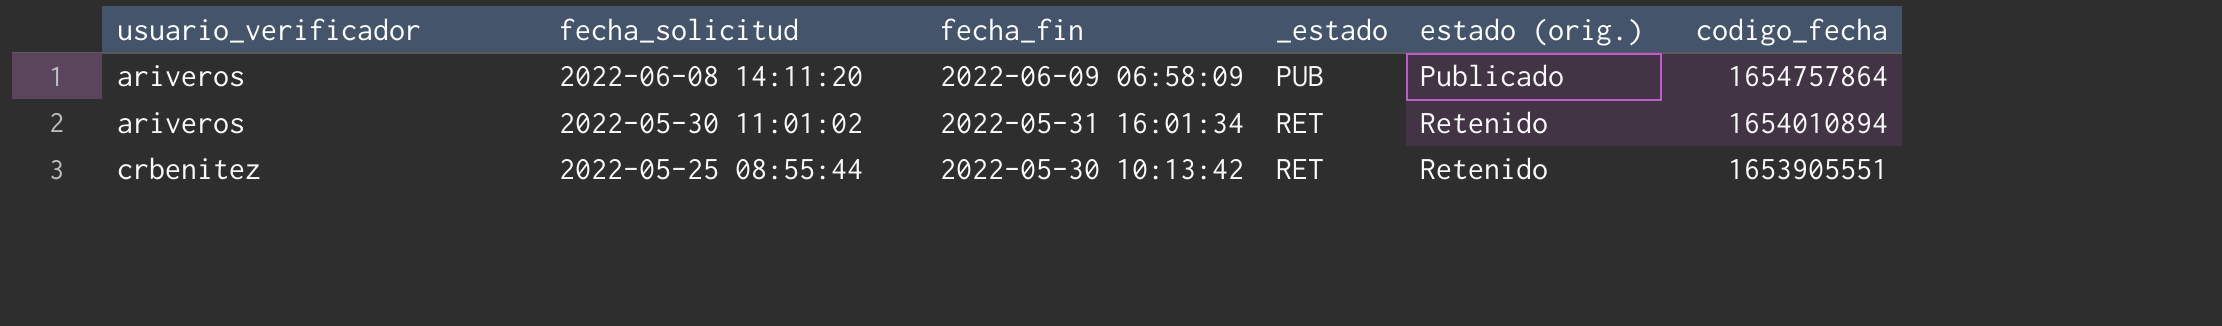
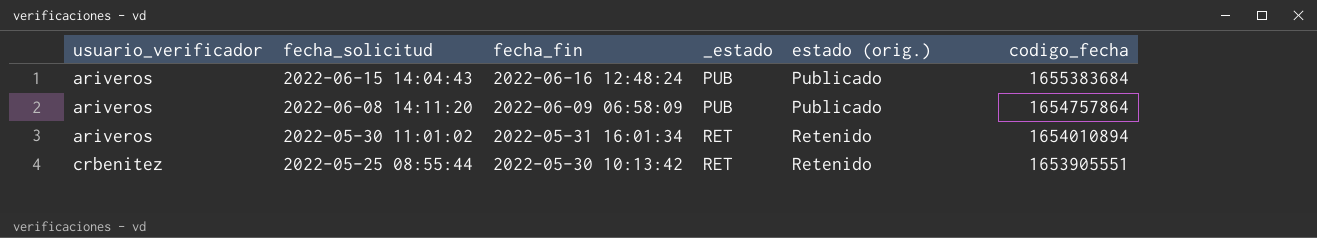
row 2022-06-15 14:04:43: none -> ariveros | 2022-06-16 12:48:24 | PUB | Publicado | 1655383684

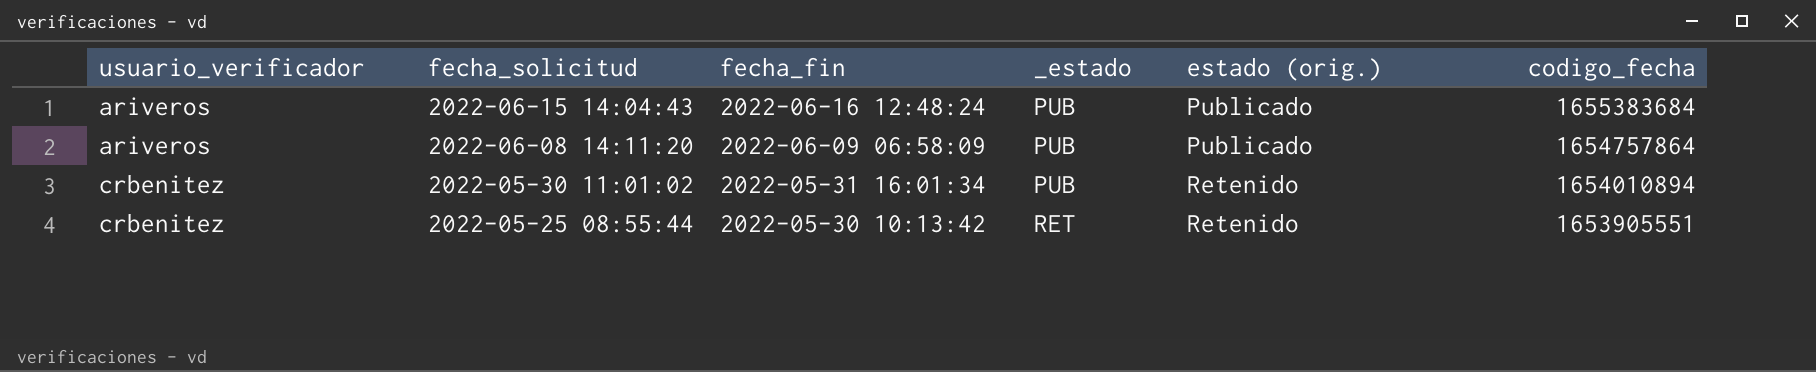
2022-05-30 11:01:02 | usuario_verificador: ariveros -> crbenitez
2022-05-30 11:01:02 | _estado: RET -> PUB

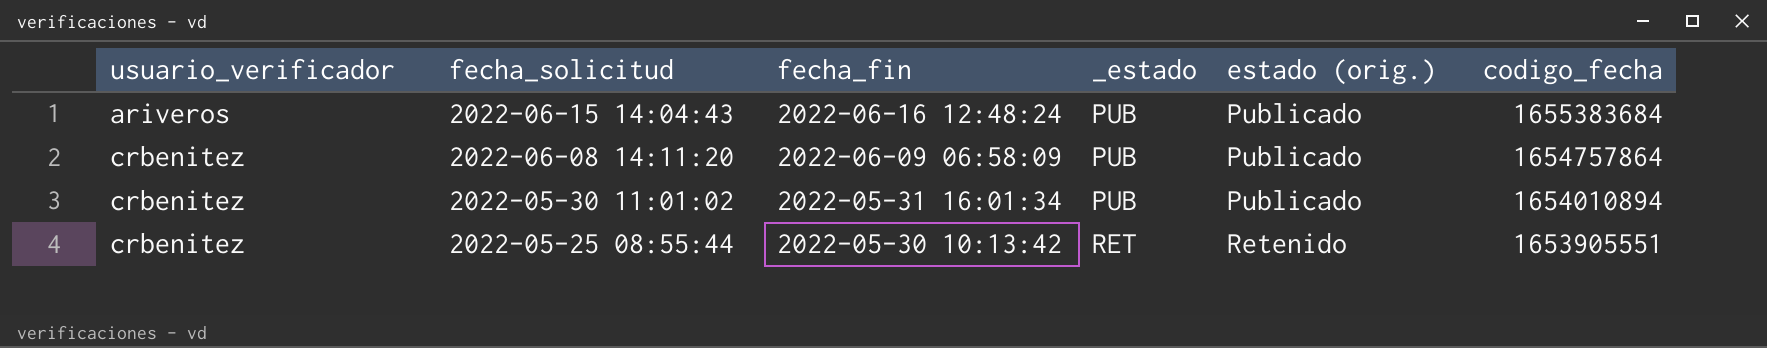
2022-06-08 14:11:20 | usuario_verificador: ariveros -> crbenitez
2022-05-30 11:01:02 | estado (orig.): Retenido -> Publicado

